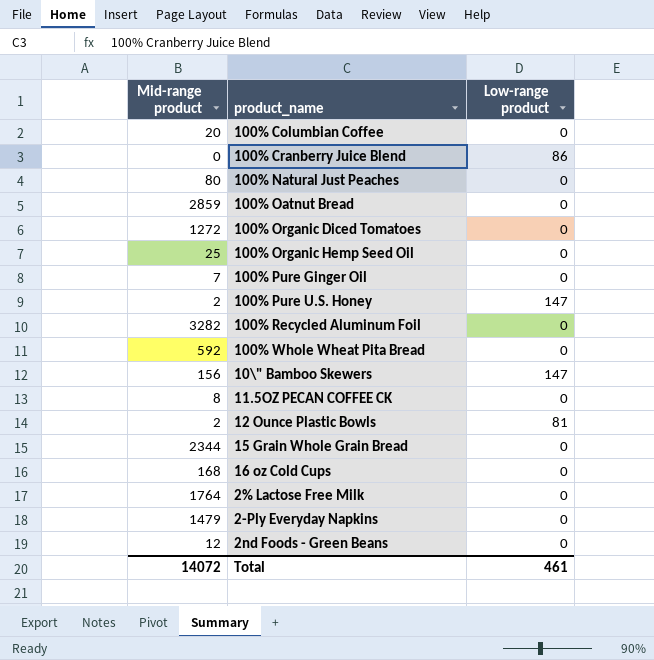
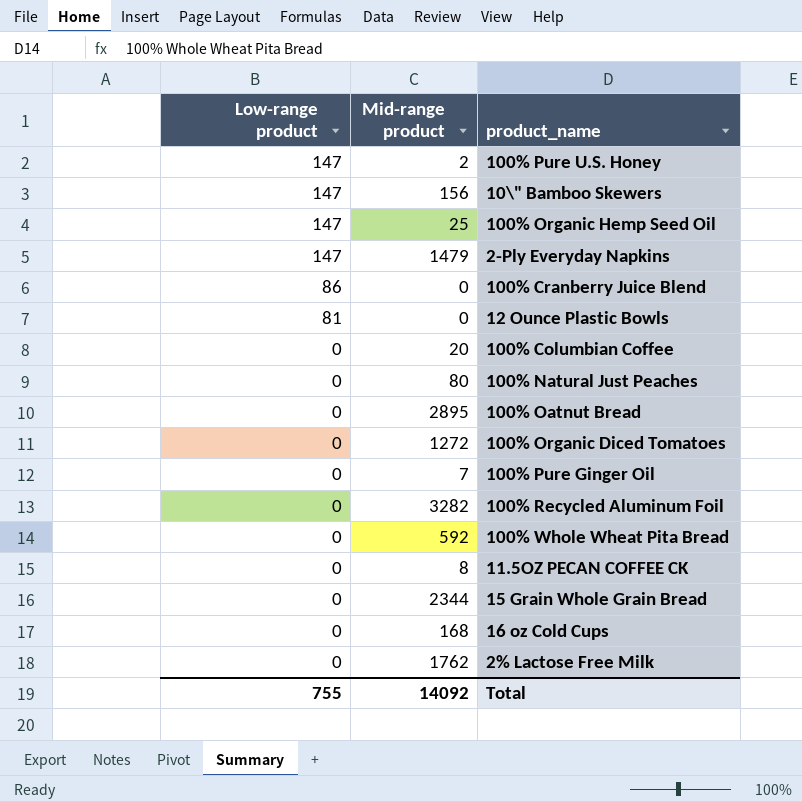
row order: none -> Low-range product descending
column Low-range product | position: 3 -> 1
row 2nd Foods - Green Beans: 12 | 0 -> none
100% Organic Hemp Seed Oil | Low-range product: 0 -> 147
2-Ply Everyday Napkins | Low-range product: 0 -> 147
12 Ounce Plastic Bowls | Mid-range product: 2 -> 0
100% Oatnut Bread | Mid-range product: 2859 -> 2895
2% Lactose Free Milk | Mid-range product: 1764 -> 1762
Total | Low-range product: 461 -> 755
Total | Mid-range product: 14072 -> 14092

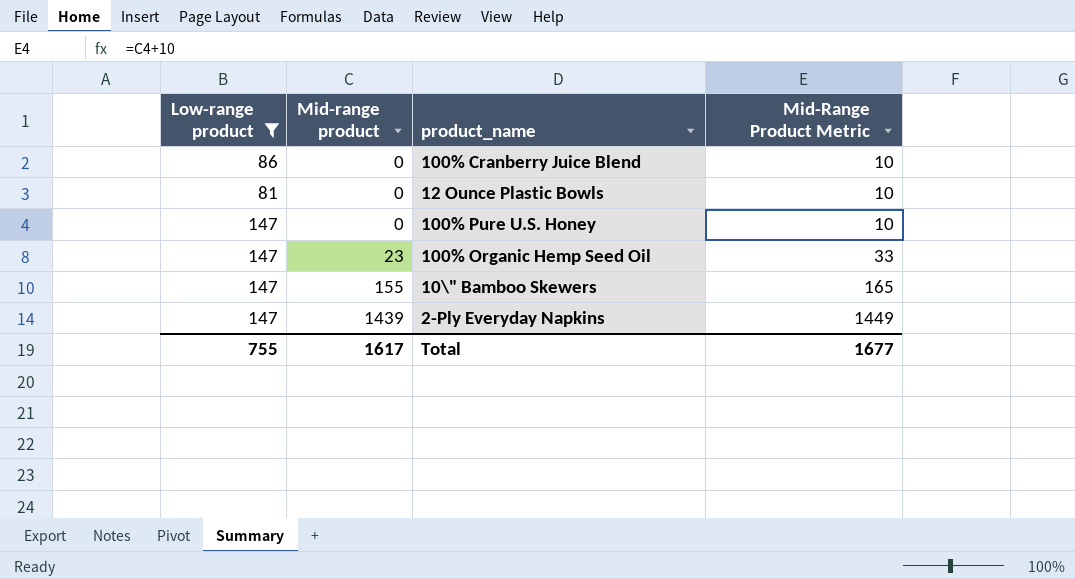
filter: none -> Low-range product != 0
row order: Low-range product descending -> Mid-range product ascending
column Mid-Range Product Metric | formula: none -> [Mid-range product] + 10
100% Pure U.S. Honey | Mid-range product: 2 -> 0
100% Organic Hemp Seed Oil | Mid-range product: 25 -> 23
10\" Bamboo Skewers | Mid-range product: 156 -> 155
2-Ply Everyday Napkins | Mid-range product: 1479 -> 1439
Total | Mid-range product: 14092 -> 1617

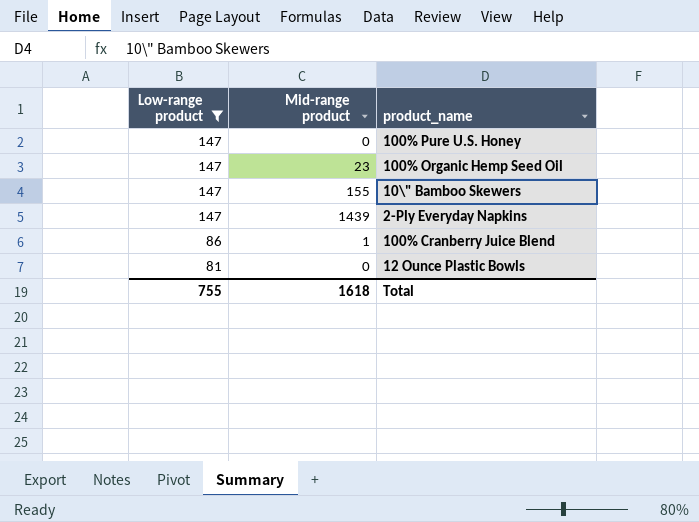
row order: Mid-range product ascending -> Low-range product descending
column Mid-Range Product Metric | formula: [Mid-range product] + 10 -> none
100% Cranberry Juice Blend | Mid-range product: 0 -> 1
Total | Mid-range product: 1617 -> 1618

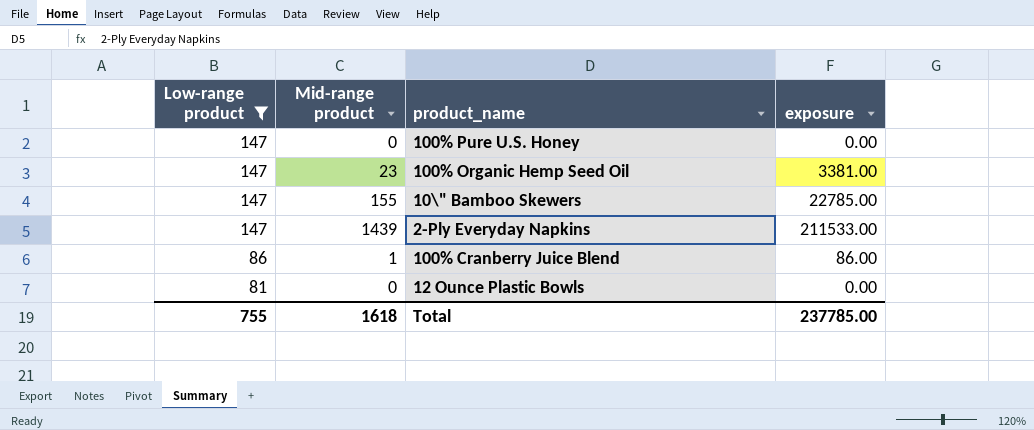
column exposure | formula: none -> [Low-range product] * [Mid-range product]

